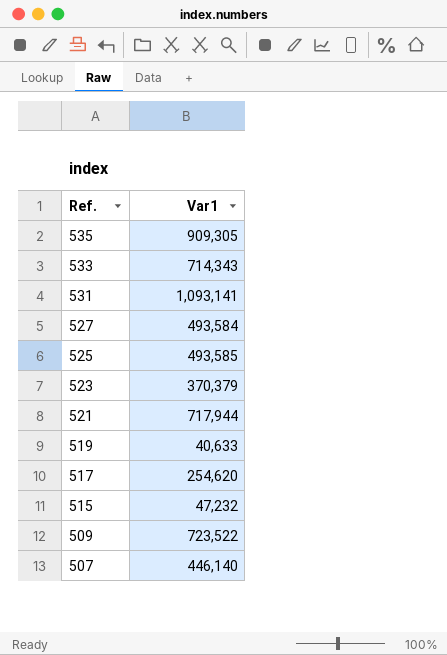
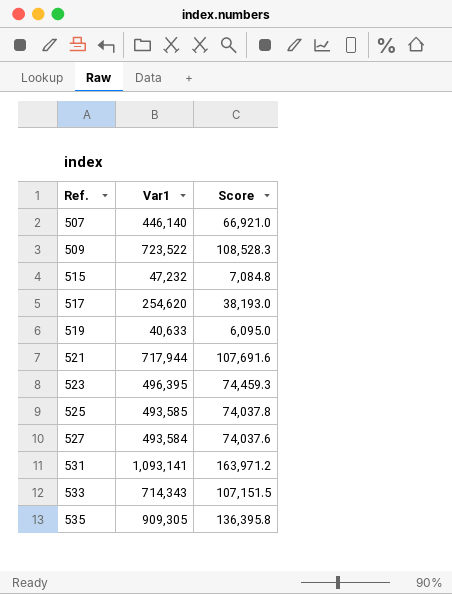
row order: Ref. descending -> Ref. ascending
column Score | formula: none -> [Var1] * 0.15
523 | Var1: 370,379 -> 496,395

